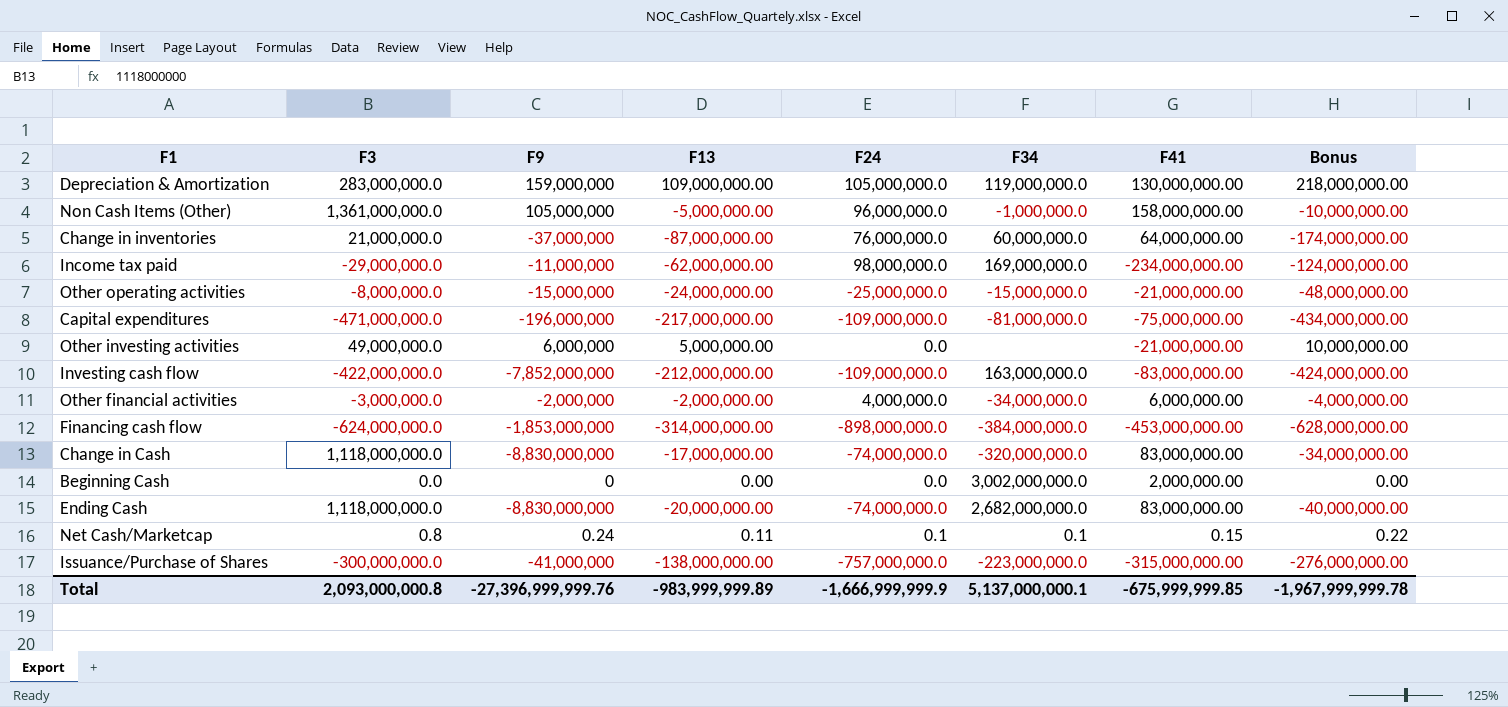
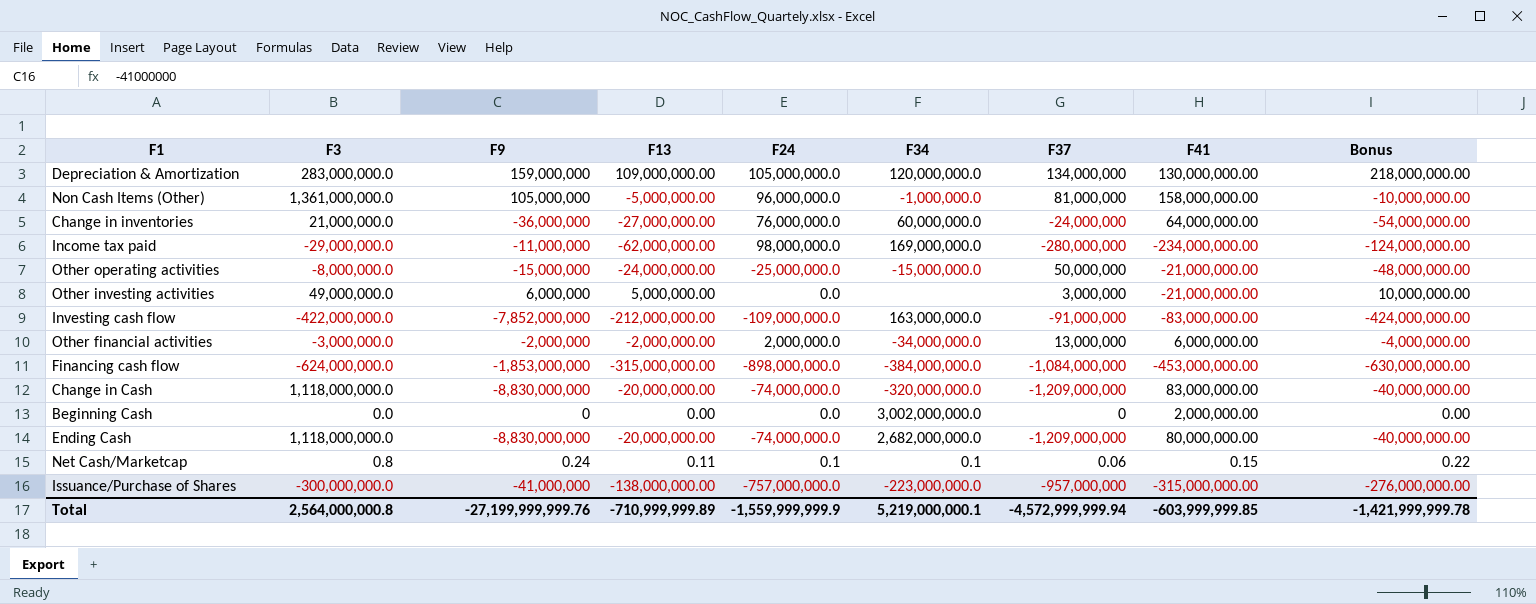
column F37 | position: none -> 7
row Capital expenditures: -471,000,000.0 | -196,000,000 | -217,000,000.00 | -109,000,000.0 | -81,000,000.0 | -75,000,000.00 | -434,000,000.00 -> none
Depreciation & Amortization | F34: 119,000,000.0 -> 120,000,000.0
Change in inventories | F9: -37,000,000 -> -36,000,000
Change in inventories | F13: -87,000,000.00 -> -27,000,000.00
Change in inventories | Bonus: -174,000,000.00 -> -54,000,000.00
Other financial activities | F24: 4,000,000.0 -> 2,000,000.0
Financing cash flow | F13: -314,000,000.00 -> -315,000,000.00
Financing cash flow | Bonus: -628,000,000.00 -> -630,000,000.00
Change in Cash | F13: -17,000,000.00 -> -20,000,000.00
Change in Cash | Bonus: -34,000,000.00 -> -40,000,000.00
Ending Cash | F41: 83,000,000.00 -> 80,000,000.00
Total | F3: 2,093,000,000.8 -> 2,564,000,000.8
Total | F9: -27,396,999,999.76 -> -27,199,999,999.76
Total | F13: -983,999,999.89 -> -710,999,999.89
Total | F24: -1,666,999,999.9 -> -1,559,999,999.9
Total | F34: 5,137,000,000.1 -> 5,219,000,000.1
Total | F41: -675,999,999.85 -> -603,999,999.85
Total | Bonus: -1,967,999,999.78 -> -1,421,999,999.78

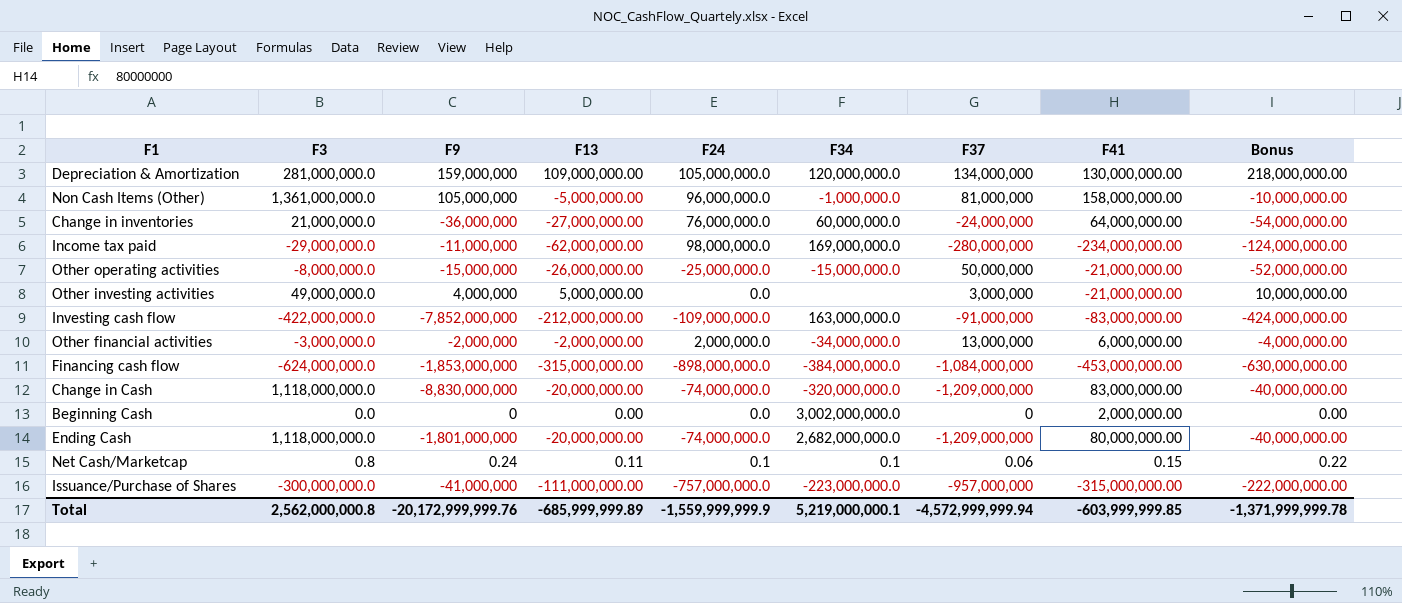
Depreciation & Amortization | F3: 283,000,000.0 -> 281,000,000.0
Other operating activities | F13: -24,000,000.00 -> -26,000,000.00
Other operating activities | Bonus: -48,000,000.00 -> -52,000,000.00
Other investing activities | F9: 6,000,000 -> 4,000,000
Ending Cash | F9: -8,830,000,000 -> -1,801,000,000
Issuance/Purchase of Shares | F13: -138,000,000.00 -> -111,000,000.00
Issuance/Purchase of Shares | Bonus: -276,000,000.00 -> -222,000,000.00
Total | F3: 2,564,000,000.8 -> 2,562,000,000.8
Total | F9: -27,199,999,999.76 -> -20,172,999,999.76
Total | F13: -710,999,999.89 -> -685,999,999.89
Total | Bonus: -1,421,999,999.78 -> -1,371,999,999.78

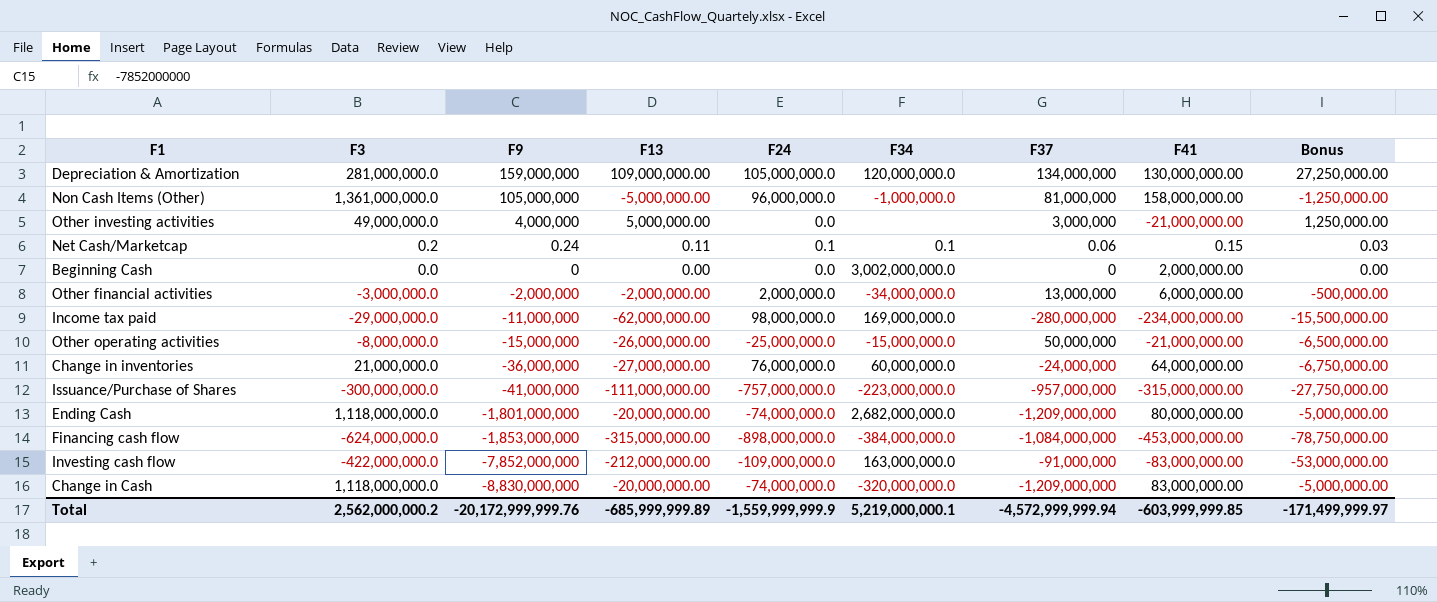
row order: none -> F9 descending
column Bonus | formula: [F13] * 2 -> [F13] * 0.25
Net Cash/Marketcap | F3: 0.8 -> 0.2
Total | F3: 2,562,000,000.8 -> 2,562,000,000.2
Total | Bonus: -1,371,999,999.78 -> -171,499,999.97

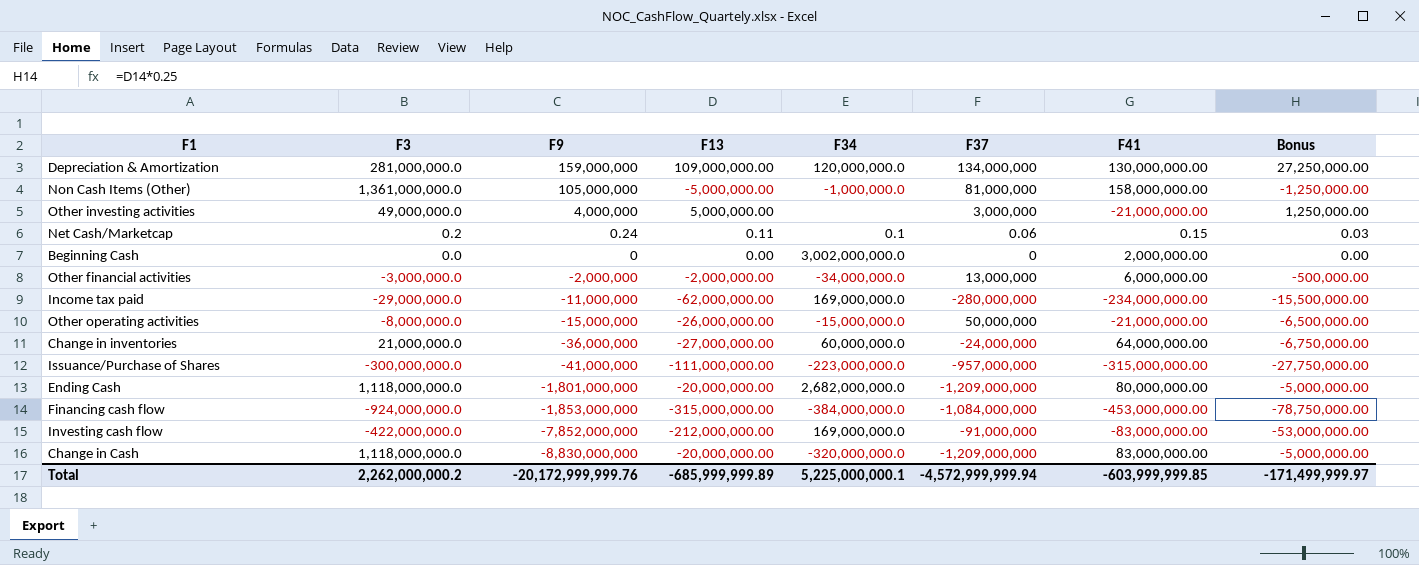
column F24 | position: 5 -> none
Financing cash flow | F3: -624,000,000.0 -> -924,000,000.0
Investing cash flow | F34: 163,000,000.0 -> 169,000,000.0
Total | F3: 2,562,000,000.2 -> 2,262,000,000.2
Total | F34: 5,219,000,000.1 -> 5,225,000,000.1

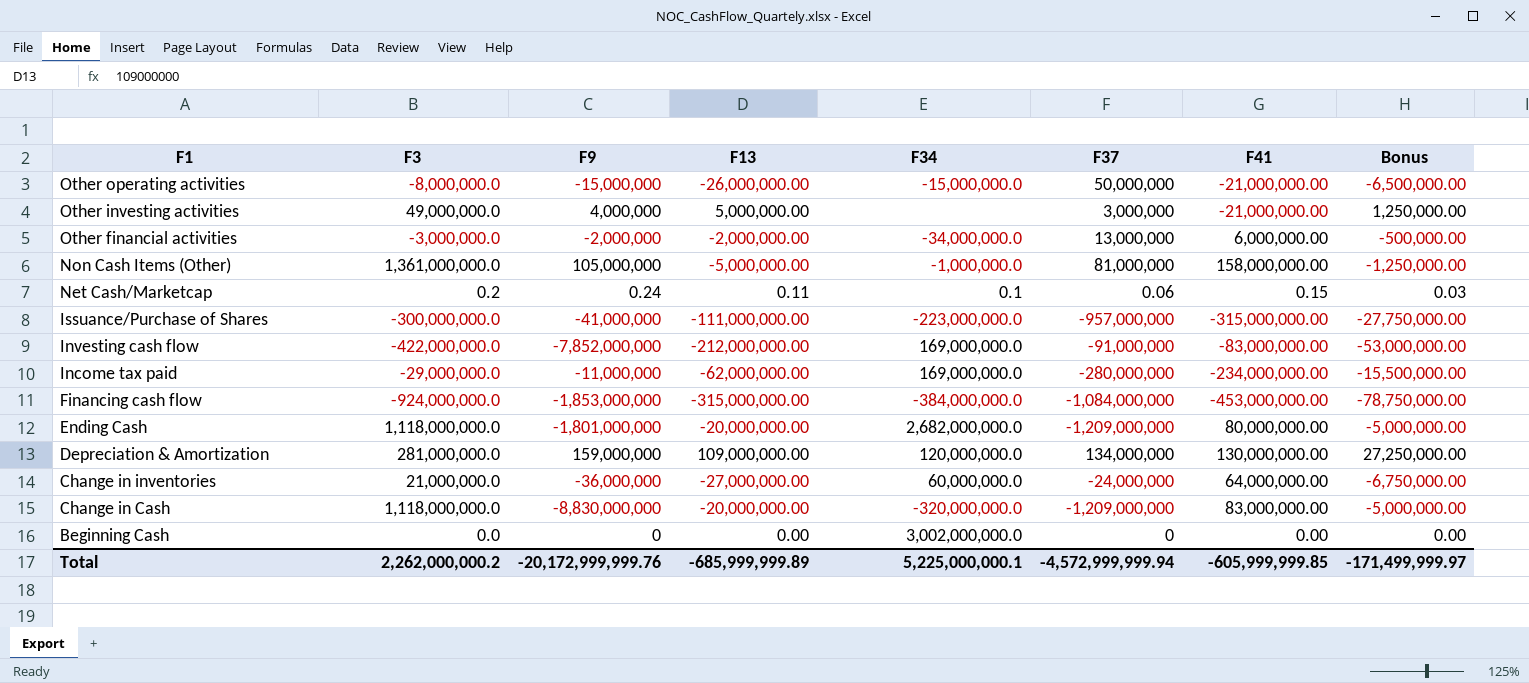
row order: F9 descending -> F1 descending
Beginning Cash | F41: 2,000,000.00 -> 0.00
Total | F41: -603,999,999.85 -> -605,999,999.85

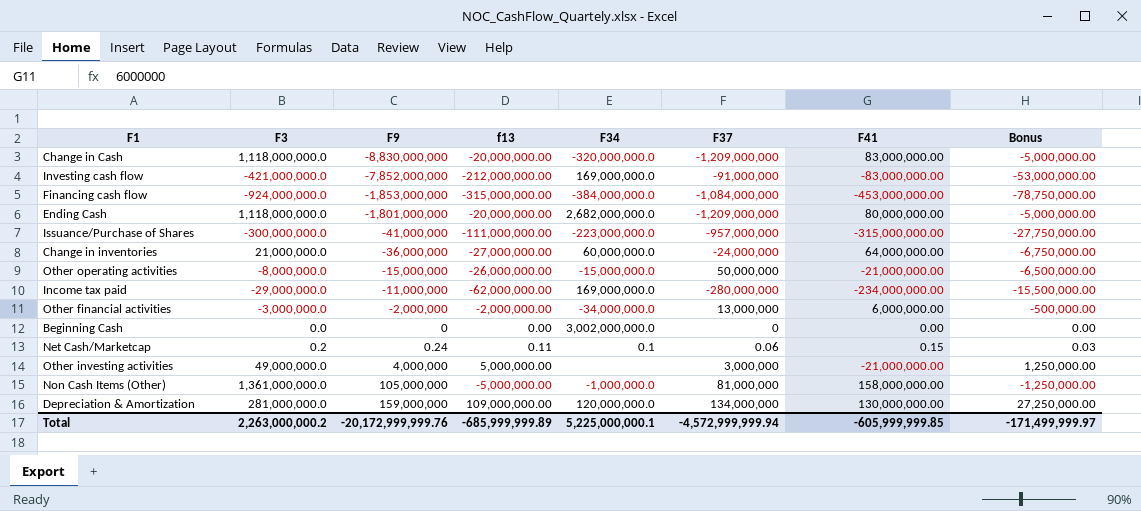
row order: F1 descending -> F9 ascending
column name: F13 -> f13
Investing cash flow | F3: -422,000,000.0 -> -421,000,000.0
Total | F3: 2,262,000,000.2 -> 2,263,000,000.2

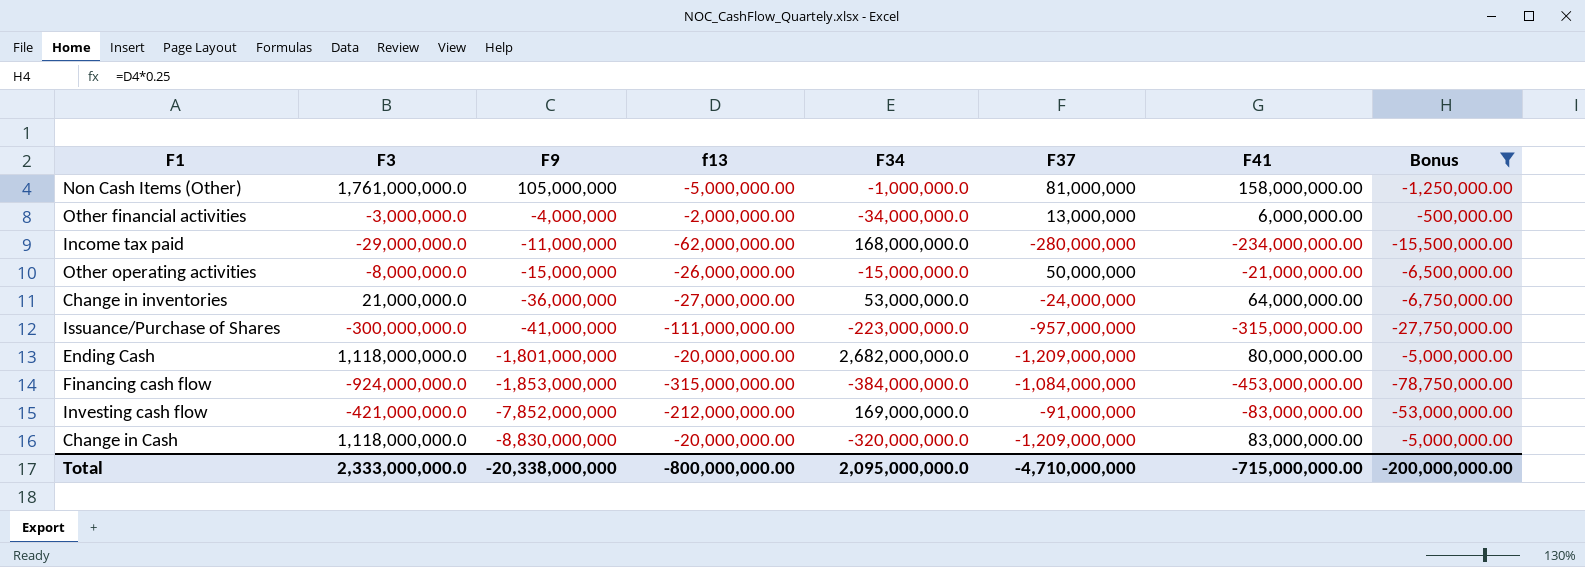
filter: none -> Bonus <= -500,000.00
row order: F9 ascending -> F9 descending
Non Cash Items (Other) | F3: 1,361,000,000.0 -> 1,761,000,000.0
Other financial activities | F9: -2,000,000 -> -4,000,000
Income tax paid | F34: 169,000,000.0 -> 168,000,000.0
Change in inventories | F34: 60,000,000.0 -> 53,000,000.0
Total | F3: 2,263,000,000.2 -> 2,333,000,000.0
Total | F9: -20,172,999,999.76 -> -20,338,000,000
Total | f13: -685,999,999.89 -> -800,000,000.00
Total | F34: 5,225,000,000.1 -> 2,095,000,000.0
Total | F37: -4,572,999,999.94 -> -4,710,000,000
Total | F41: -605,999,999.85 -> -715,000,000.00
Total | Bonus: -171,499,999.97 -> -200,000,000.00

